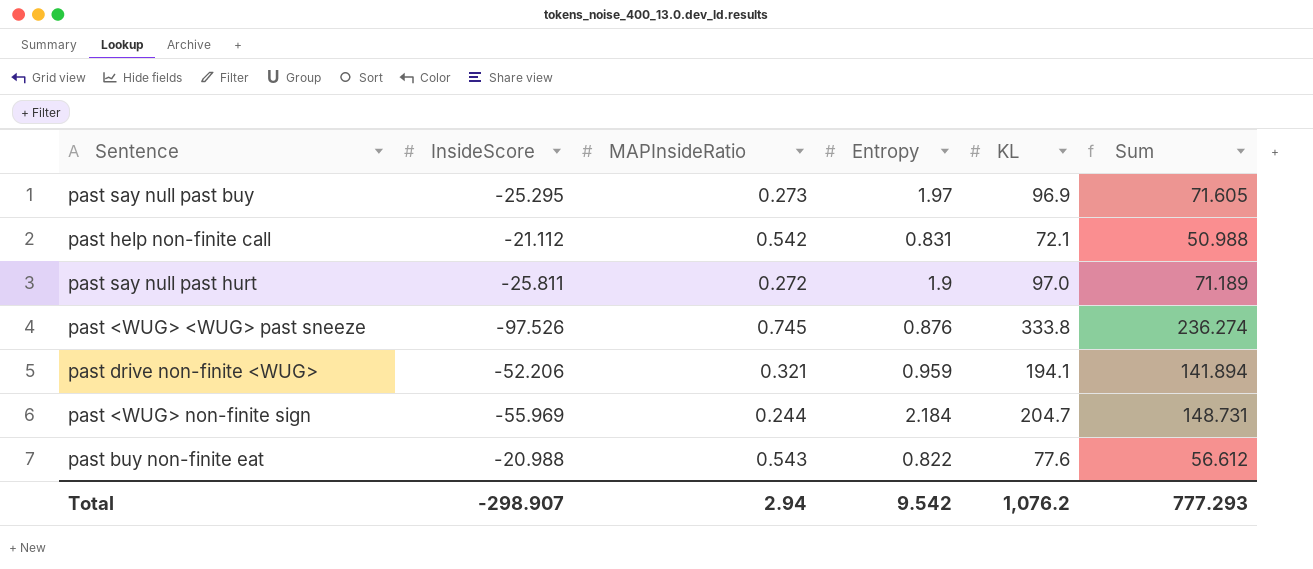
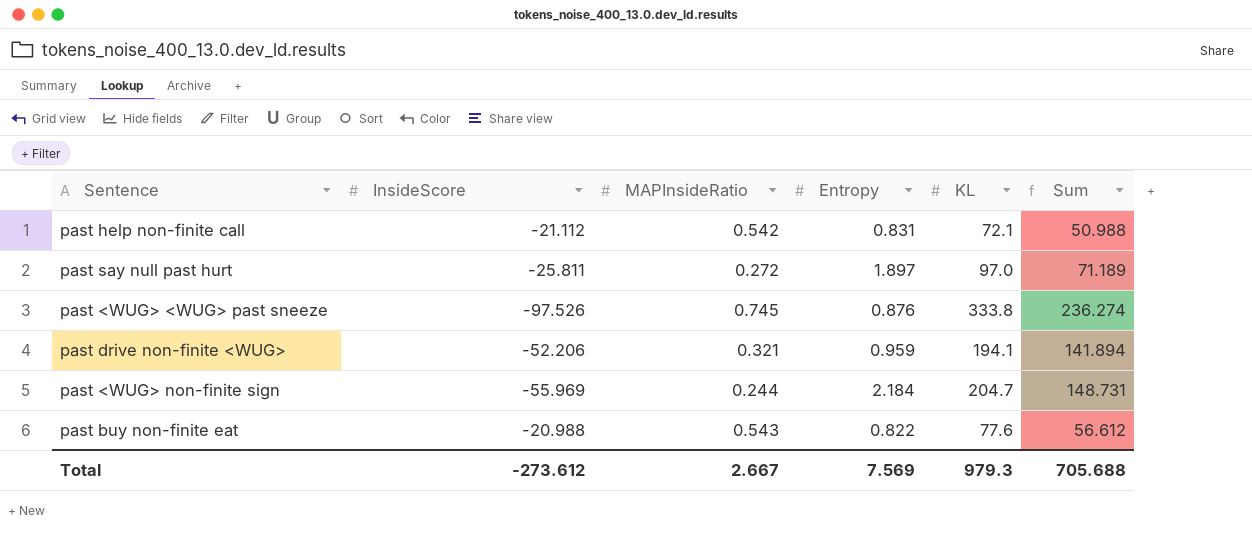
row past say null past buy: -25.295 | 0.273 | 1.97 | 96.9 | 71.605 -> none
past say null past hurt | Entropy: 1.9 -> 1.897
Total | InsideScore: -298.907 -> -273.612
Total | MAPInsideRatio: 2.94 -> 2.667
Total | Entropy: 9.542 -> 7.569
Total | KL: 1,076.2 -> 979.3
Total | Sum: 777.293 -> 705.688

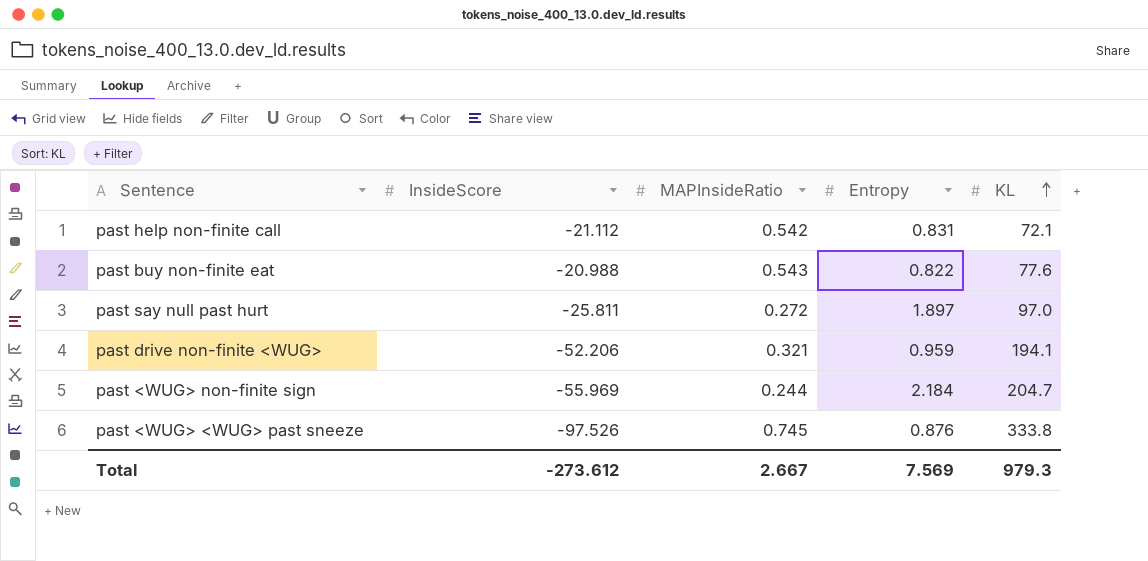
row order: none -> KL ascending
column Sum | formula: [InsideScore] + [KL] -> none

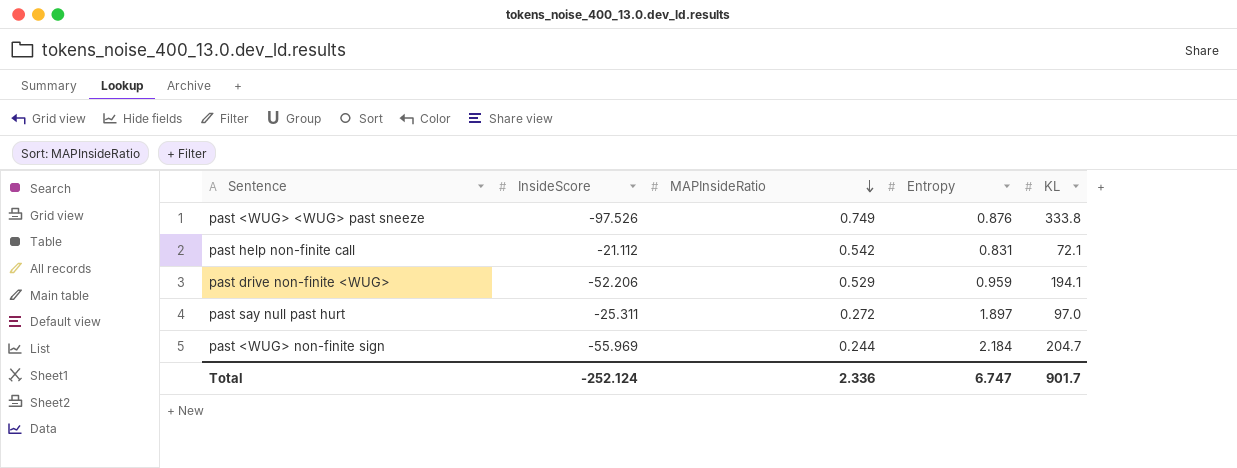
row order: KL ascending -> MAPInsideRatio descending
row past buy non-finite eat: -20.988 | 0.543 | 0.822 | 77.6 -> none
past <WUG> <WUG> past sneeze | MAPInsideRatio: 0.745 -> 0.749
past drive non-finite <WUG> | MAPInsideRatio: 0.321 -> 0.529
past say null past hurt | InsideScore: -25.811 -> -25.311
Total | InsideScore: -273.612 -> -252.124
Total | MAPInsideRatio: 2.667 -> 2.336
Total | Entropy: 7.569 -> 6.747
Total | KL: 979.3 -> 901.7

